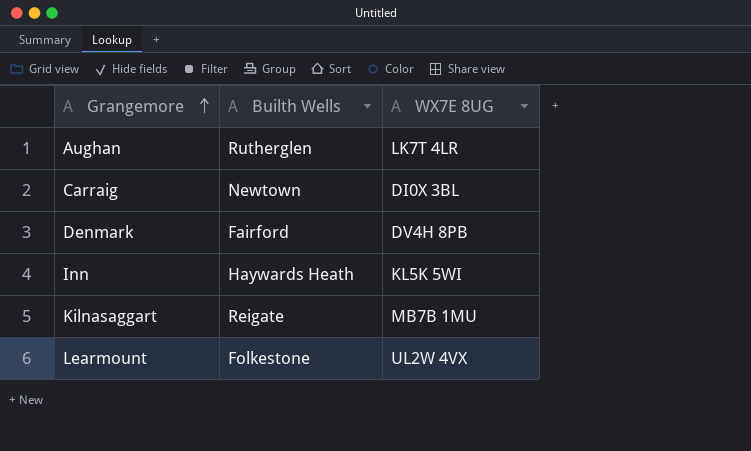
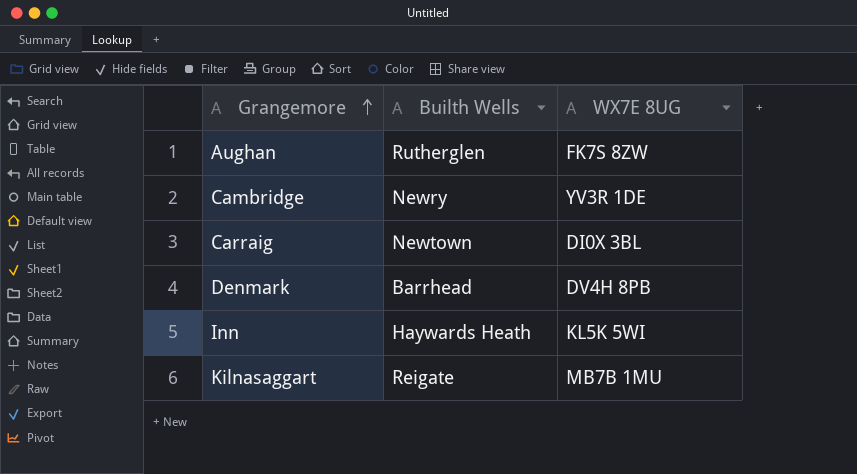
row Learmount: Folkestone | UL2W 4VX -> none
Aughan | WX7E 8UG: LK7T 4LR -> FK7S 8ZW
row Cambridge: none -> Newry | YV3R 1DE
Denmark | Builth Wells: Fairford -> Barrhead

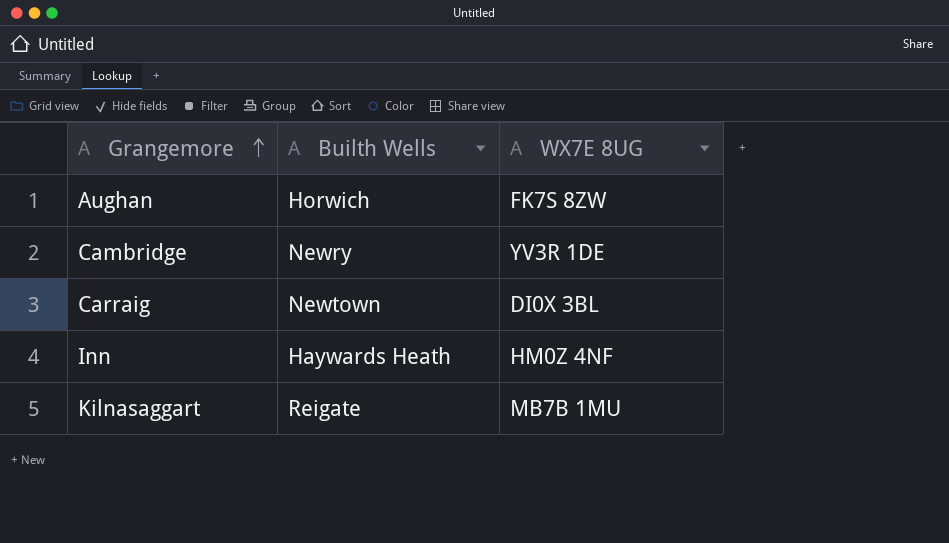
row Denmark: Barrhead | DV4H 8PB -> none
Aughan | Builth Wells: Rutherglen -> Horwich
Inn | WX7E 8UG: KL5K 5WI -> HM0Z 4NF

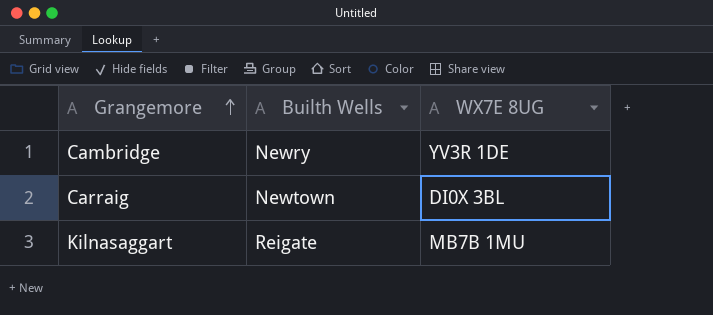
row Aughan: Horwich | FK7S 8ZW -> none
row Inn: Haywards Heath | HM0Z 4NF -> none

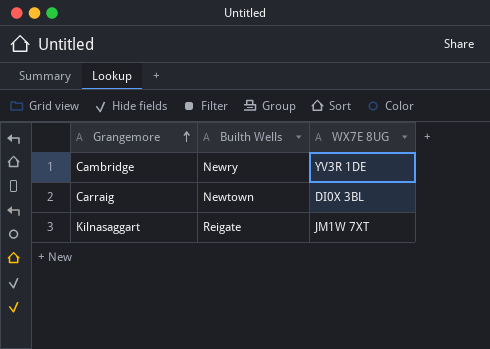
Kilnasaggart | WX7E 8UG: MB7B 1MU -> JM1W 7XT

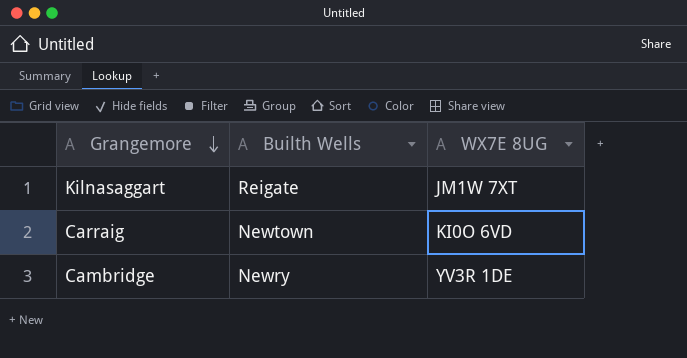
row order: Grangemore ascending -> Grangemore descending
Carraig | WX7E 8UG: DI0X 3BL -> KI0O 6VD

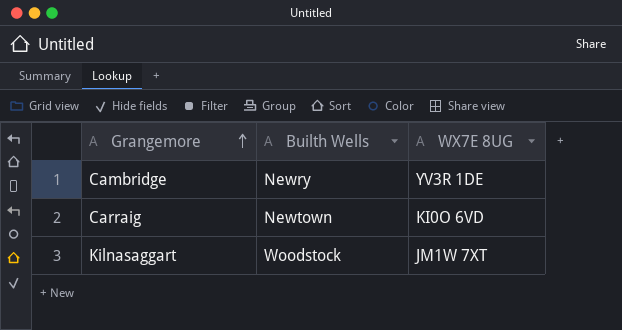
row order: Grangemore descending -> Grangemore ascending
Kilnasaggart | Builth Wells: Reigate -> Woodstock

